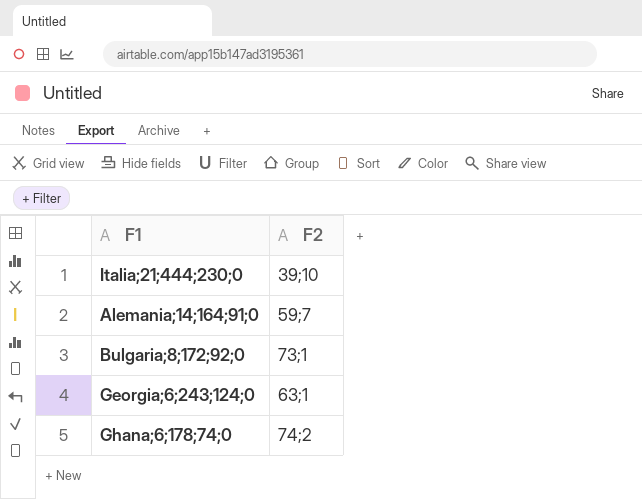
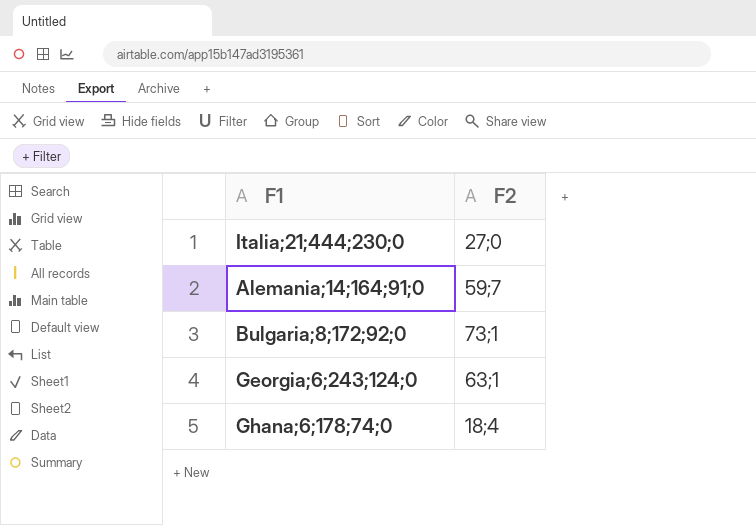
Italia;21;444;230;0 | F2: 39;10 -> 27;0
Ghana;6;178;74;0 | F2: 74;2 -> 18;4

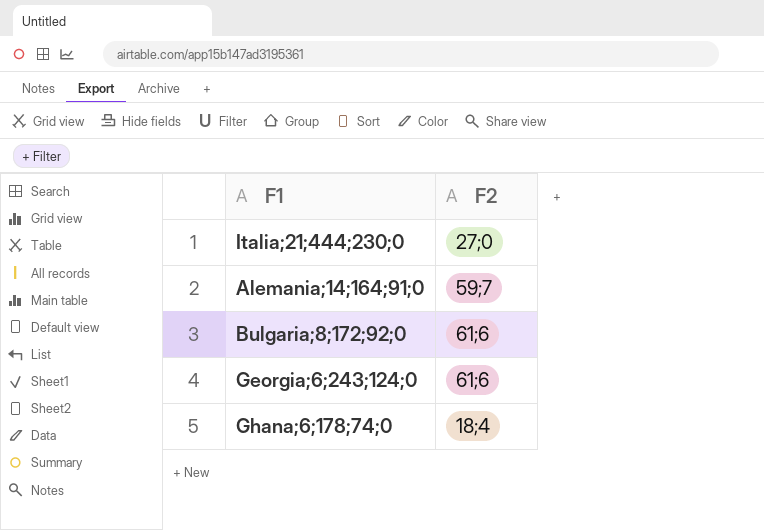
Bulgaria;8;172;92;0 | F2: 73;1 -> 61;6
Georgia;6;243;124;0 | F2: 63;1 -> 61;6

